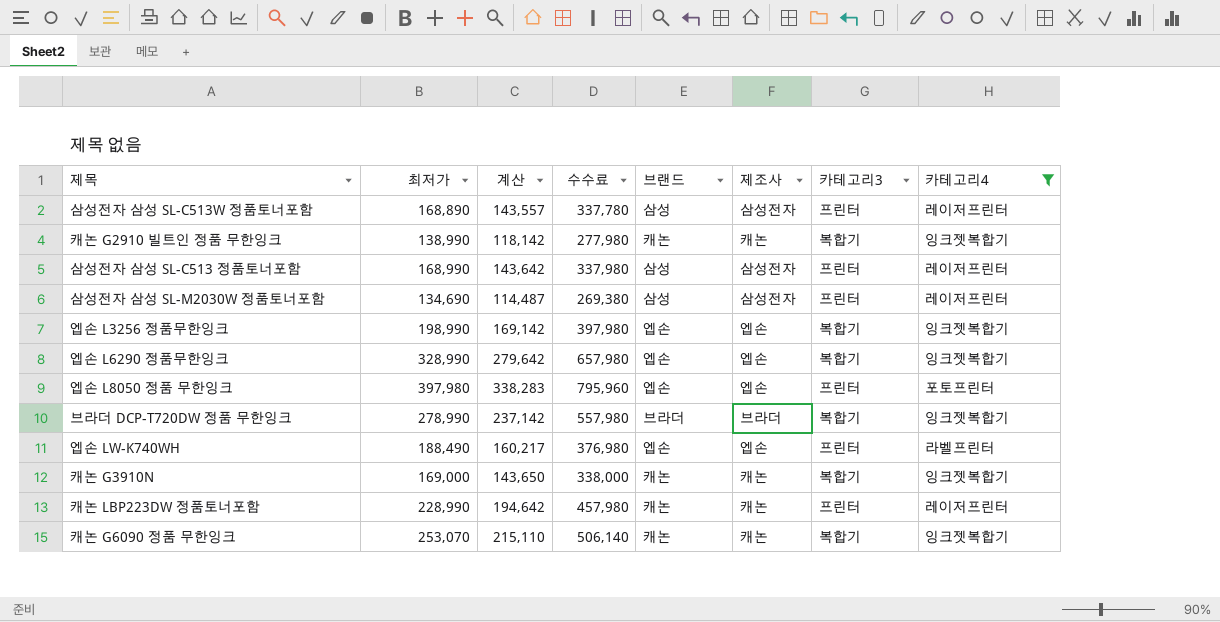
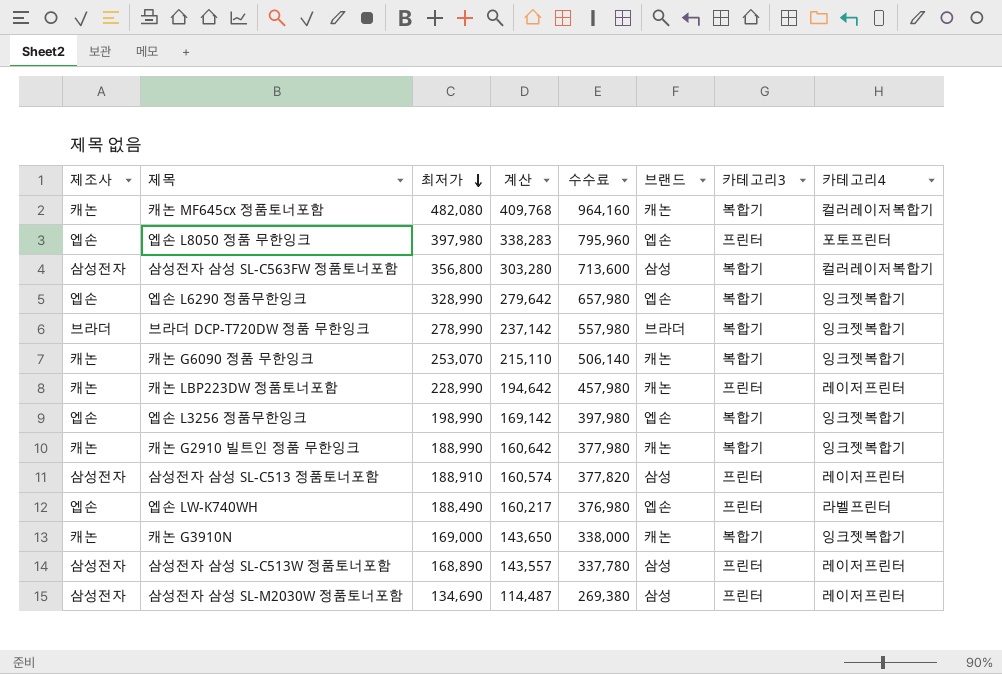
filter: 카테고리4 != 컬러레이저복합기 -> none
row order: none -> 최저가 descending
column 제조사 | position: 6 -> 1
캐논 G2910 빌트인 정품 무한잉크 | 최저가: 138,990 -> 188,990
캐논 G2910 빌트인 정품 무한잉크 | 계산: 118,142 -> 160,642
캐논 G2910 빌트인 정품 무한잉크 | 수수료: 277,980 -> 377,980
삼성전자 삼성 SL-C513 정품토너포함 | 최저가: 168,990 -> 188,910
삼성전자 삼성 SL-C513 정품토너포함 | 계산: 143,642 -> 160,574
삼성전자 삼성 SL-C513 정품토너포함 | 수수료: 337,980 -> 377,820

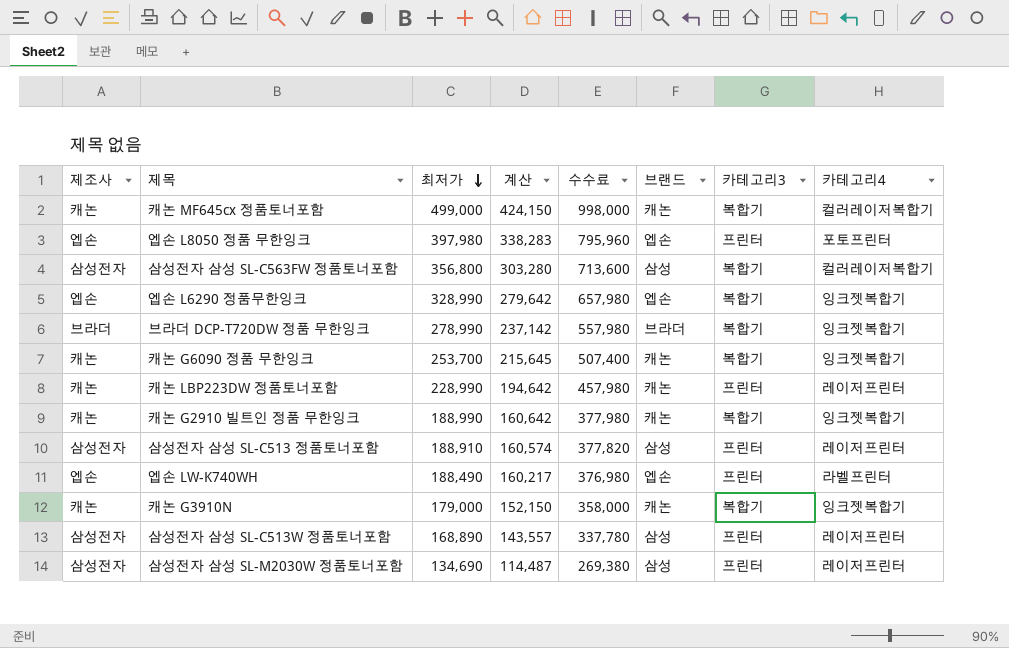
row 엡손 L3256 정품무한잉크: 엡손 | 198,990 | 169,142 | 397,980 | 엡손 | 복합기 | 잉크젯복합기 -> none
캐논 MF645cx 정품토너포함 | 최저가: 482,080 -> 499,000
캐논 MF645cx 정품토너포함 | 계산: 409,768 -> 424,150
캐논 MF645cx 정품토너포함 | 수수료: 964,160 -> 998,000
캐논 G6090 정품 무한잉크 | 최저가: 253,070 -> 253,700
캐논 G6090 정품 무한잉크 | 계산: 215,110 -> 215,645
캐논 G6090 정품 무한잉크 | 수수료: 506,140 -> 507,400
캐논 G3910N | 최저가: 169,000 -> 179,000
캐논 G3910N | 계산: 143,650 -> 152,150
캐논 G3910N | 수수료: 338,000 -> 358,000

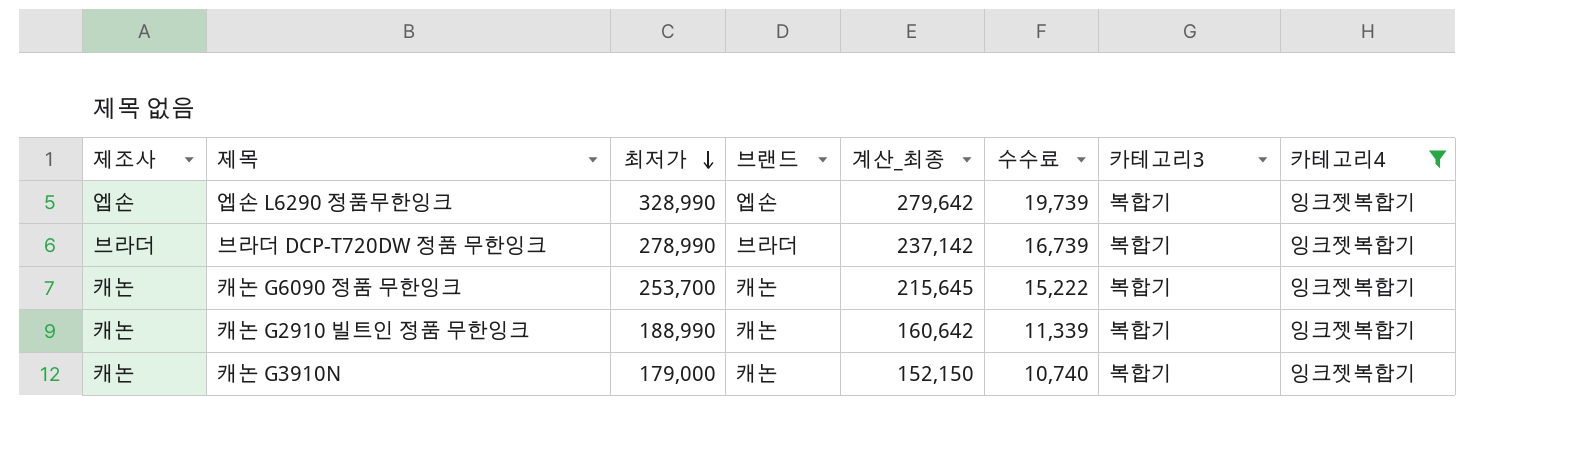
filter: none -> 카테고리4 = 잉크젯복합기
column 브랜드 | position: 6 -> 4
column name: 계산 -> 계산_최종
column 수수료 | formula: [최저가] * 2 -> [최저가] * 0.06

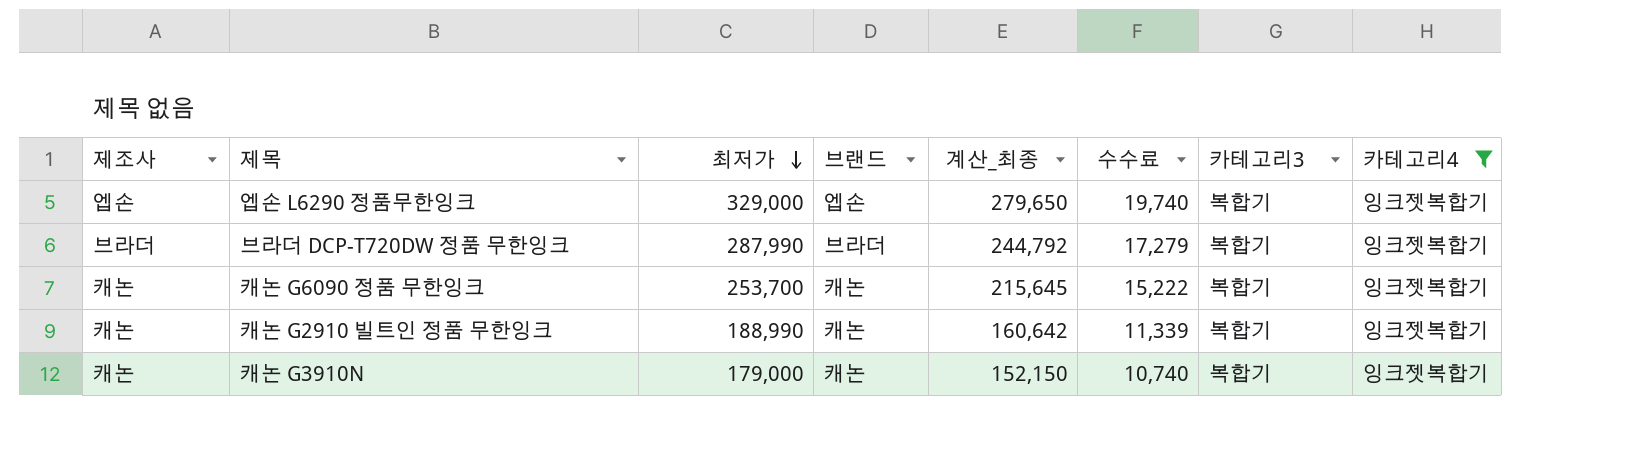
엡손 L6290 정품무한잉크 | 최저가: 328,990 -> 329,000
엡손 L6290 정품무한잉크 | 계산_최종: 279,642 -> 279,650
엡손 L6290 정품무한잉크 | 수수료: 19,739 -> 19,740
브라더 DCP-T720DW 정품 무한잉크 | 최저가: 278,990 -> 287,990
브라더 DCP-T720DW 정품 무한잉크 | 계산_최종: 237,142 -> 244,792
브라더 DCP-T720DW 정품 무한잉크 | 수수료: 16,739 -> 17,279

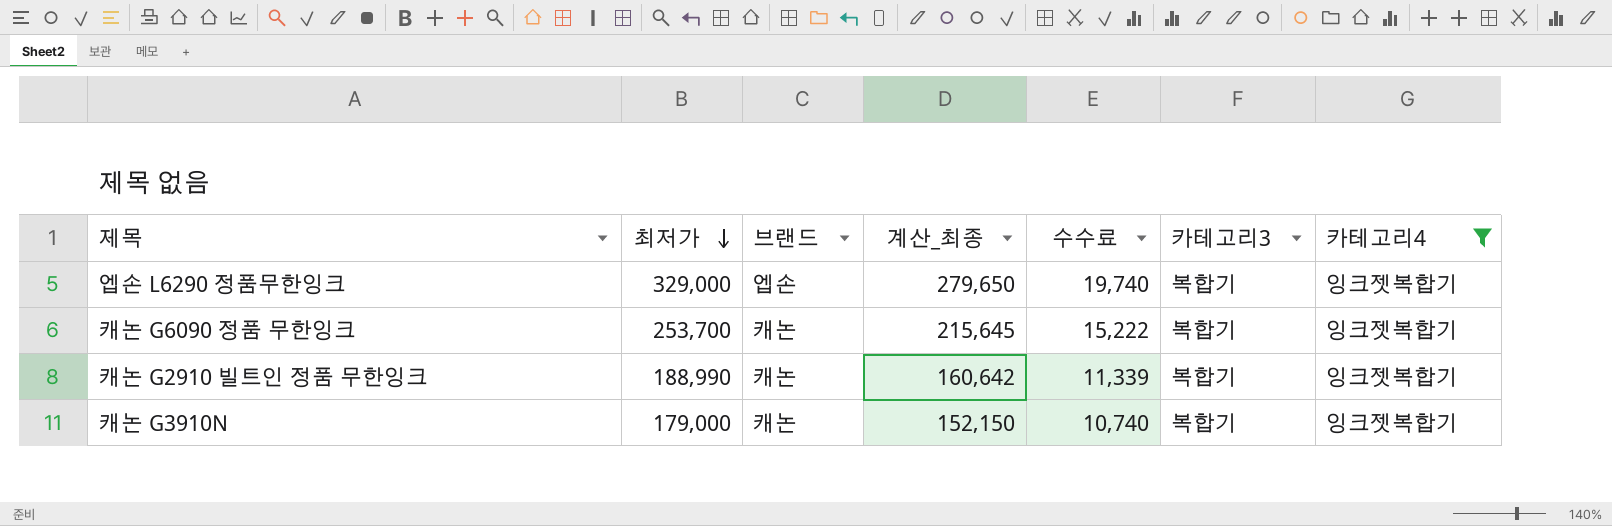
column 제조사 | position: 1 -> none
row 브라더 DCP-T720DW 정품 무한잉크: 브라더 | 287,990 | 브라더 | 244,792 | 17,279 | 복합기 | 잉크젯복합기 -> none

